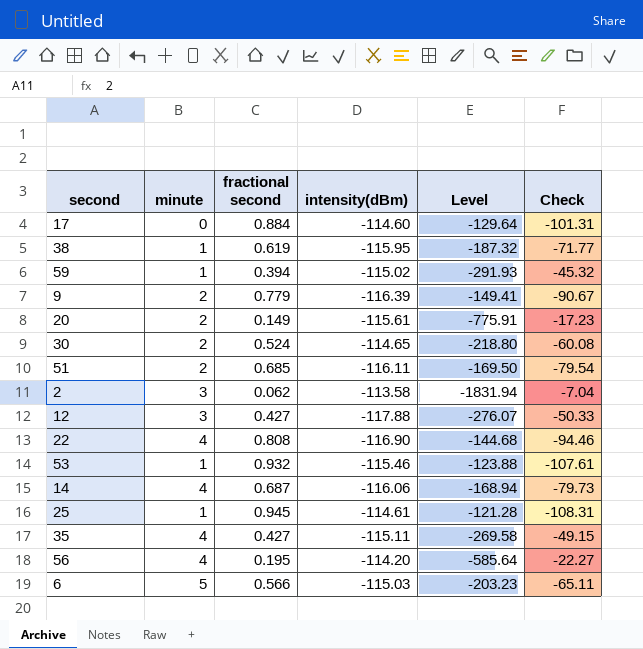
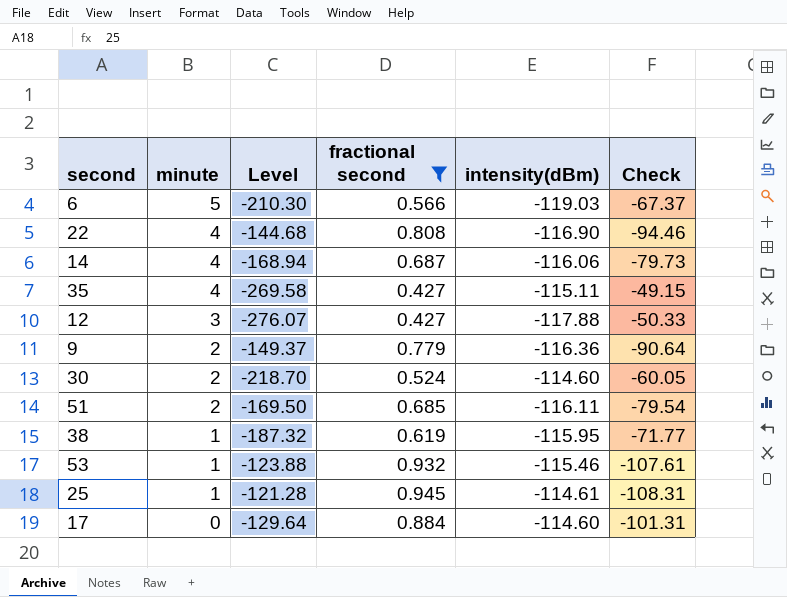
filter: none -> fractional second >= 0.427
row order: none -> minute descending
column Level | position: 5 -> 3
6 | Level: -203.23 -> -210.30
6 | intensity(dBm): -115.03 -> -119.03
6 | Check: -65.11 -> -67.37
9 | Level: -149.41 -> -149.37
9 | intensity(dBm): -116.39 -> -116.36
9 | Check: -90.67 -> -90.64
30 | Level: -218.80 -> -218.70
30 | intensity(dBm): -114.65 -> -114.60
30 | Check: -60.08 -> -60.05

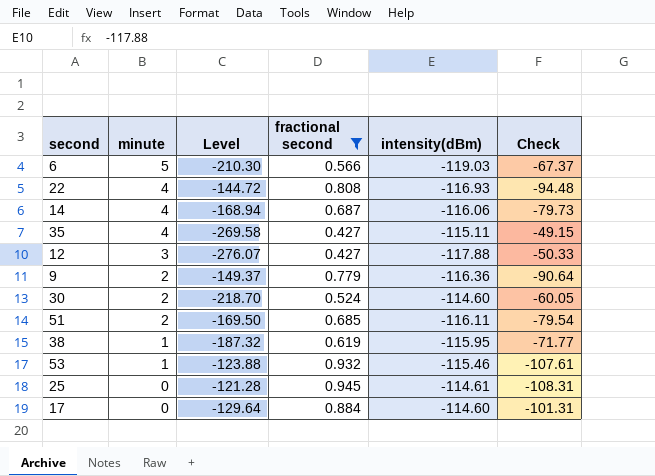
22 | Level: -144.68 -> -144.72
22 | intensity(dBm): -116.90 -> -116.93
22 | Check: -94.46 -> -94.48
25 | minute: 1 -> 0

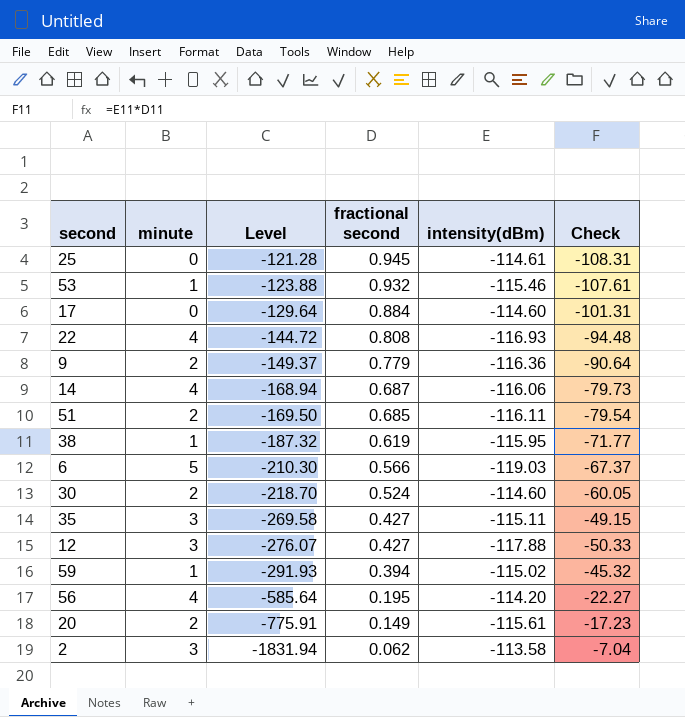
filter: fractional second >= 0.427 -> none
row order: minute descending -> Level descending
35 | minute: 4 -> 3

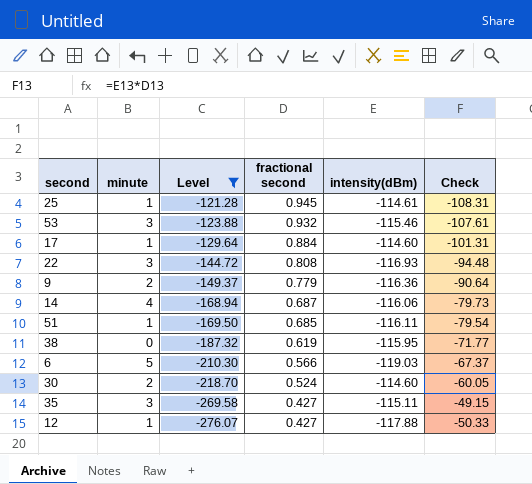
filter: none -> Level >= -276.07
25 | minute: 0 -> 1
53 | minute: 1 -> 3
17 | minute: 0 -> 1
22 | minute: 4 -> 3
51 | minute: 2 -> 1
38 | minute: 1 -> 0
12 | minute: 3 -> 1

